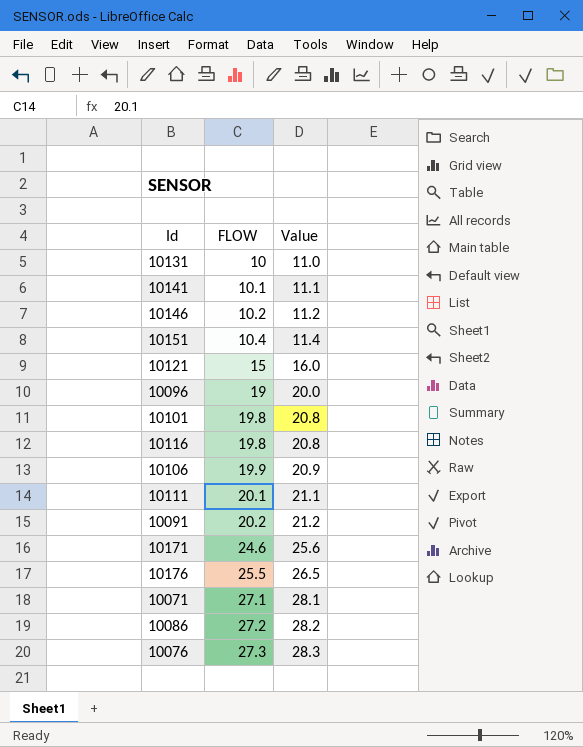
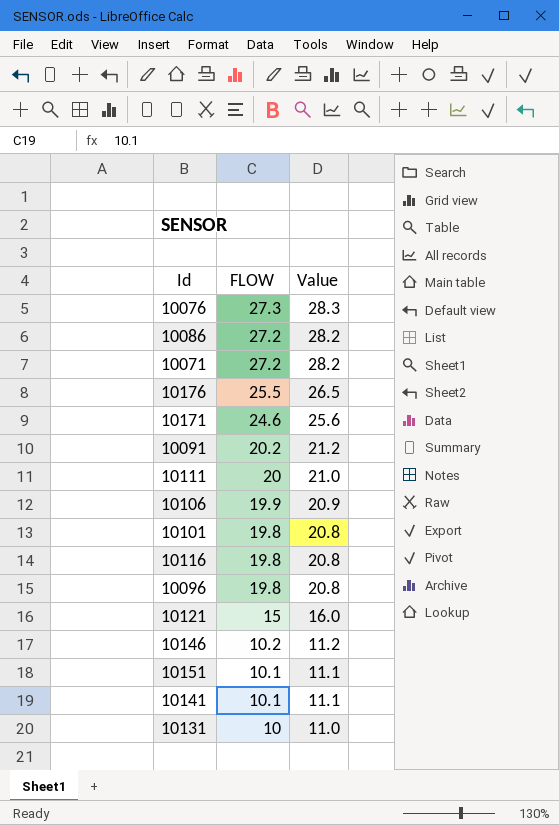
row order: FLOW ascending -> FLOW descending
10071 | FLOW: 27.1 -> 27.2
10071 | Value: 28.1 -> 28.2
10111 | FLOW: 20.1 -> 20
10111 | Value: 21.1 -> 21.0
10096 | FLOW: 19 -> 19.8
10096 | Value: 20.0 -> 20.8
10151 | FLOW: 10.4 -> 10.1
10151 | Value: 11.4 -> 11.1

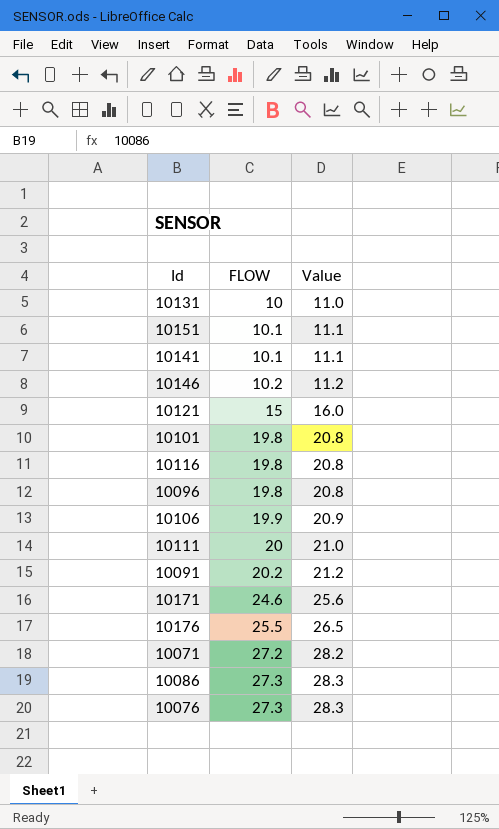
row order: FLOW descending -> FLOW ascending
10086 | FLOW: 27.2 -> 27.3
10086 | Value: 28.2 -> 28.3

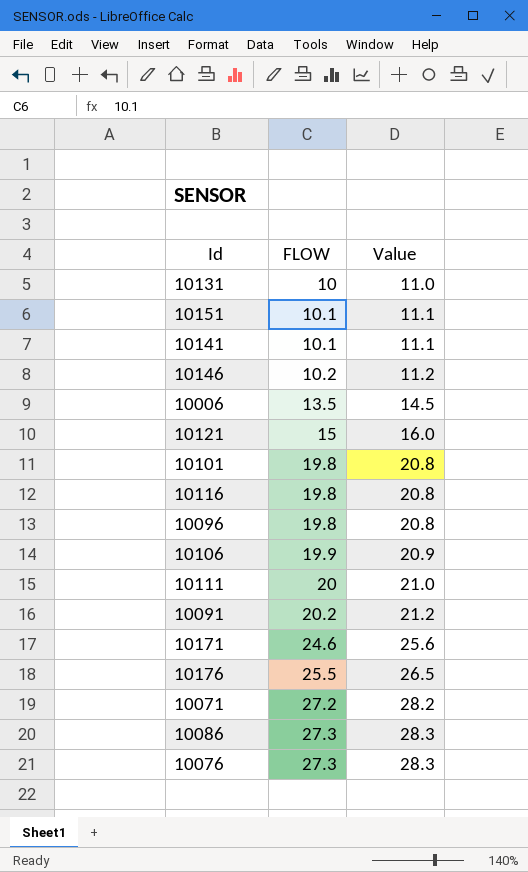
row 10006: none -> 13.5 | 14.5

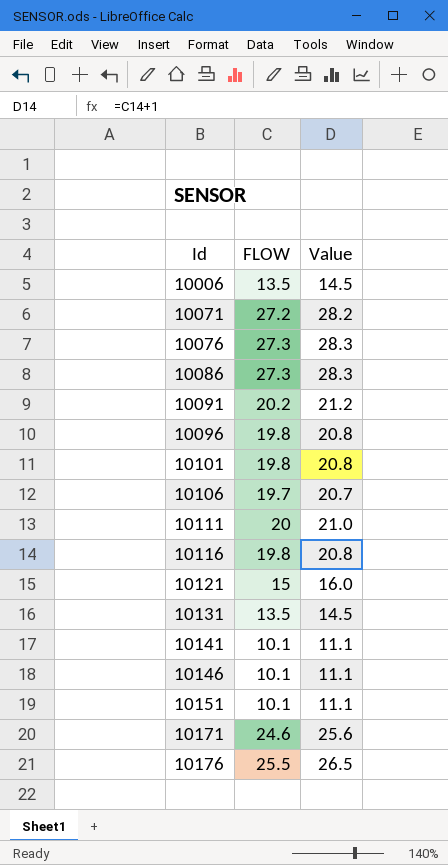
row order: FLOW ascending -> Id ascending
10106 | FLOW: 19.9 -> 19.7
10106 | Value: 20.9 -> 20.7
10131 | FLOW: 10 -> 13.5
10131 | Value: 11.0 -> 14.5
10146 | FLOW: 10.2 -> 10.1
10146 | Value: 11.2 -> 11.1

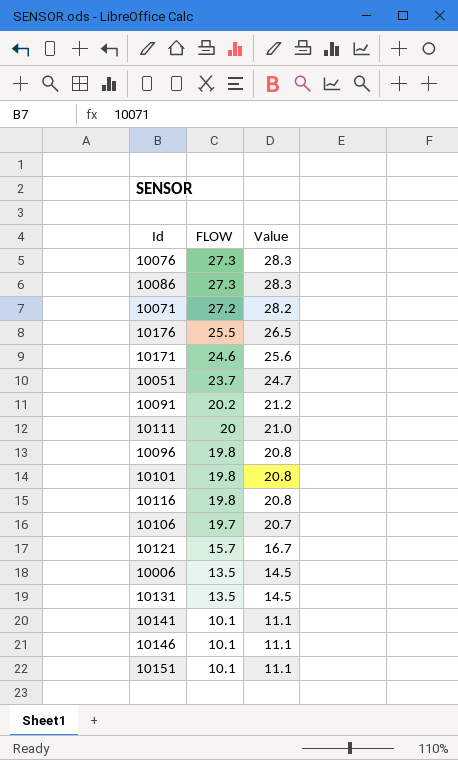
row order: Id ascending -> FLOW descending
row 10051: none -> 23.7 | 24.7
10121 | FLOW: 15 -> 15.7
10121 | Value: 16.0 -> 16.7

